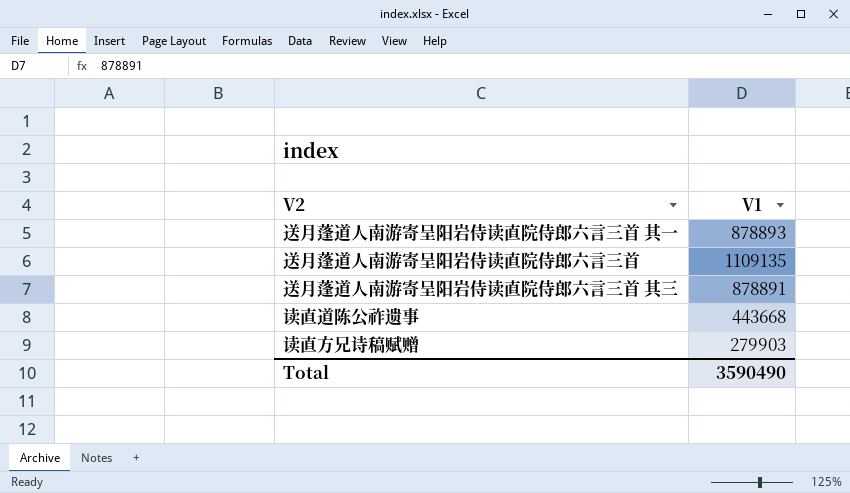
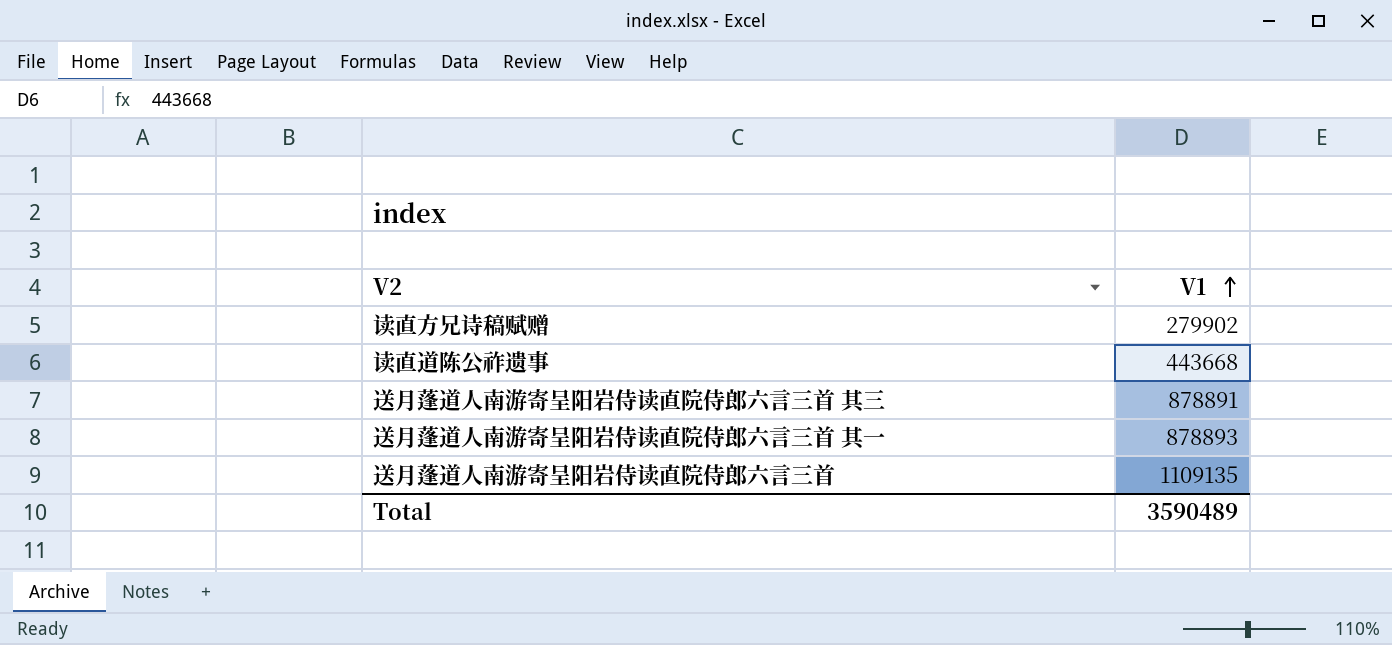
row order: none -> V1 ascending
读直方兄诗稿赋赠 | V1: 279903 -> 279902
Total | V1: 3590490 -> 3590489

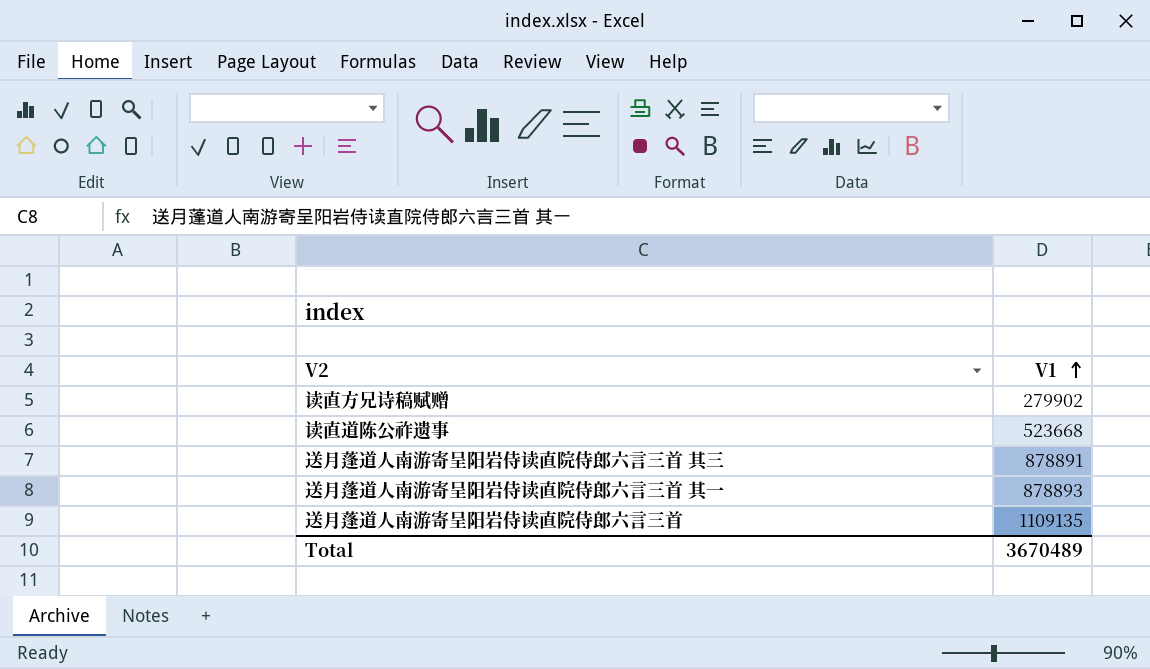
读直道陈公祚遗事 | V1: 443668 -> 523668
Total | V1: 3590489 -> 3670489

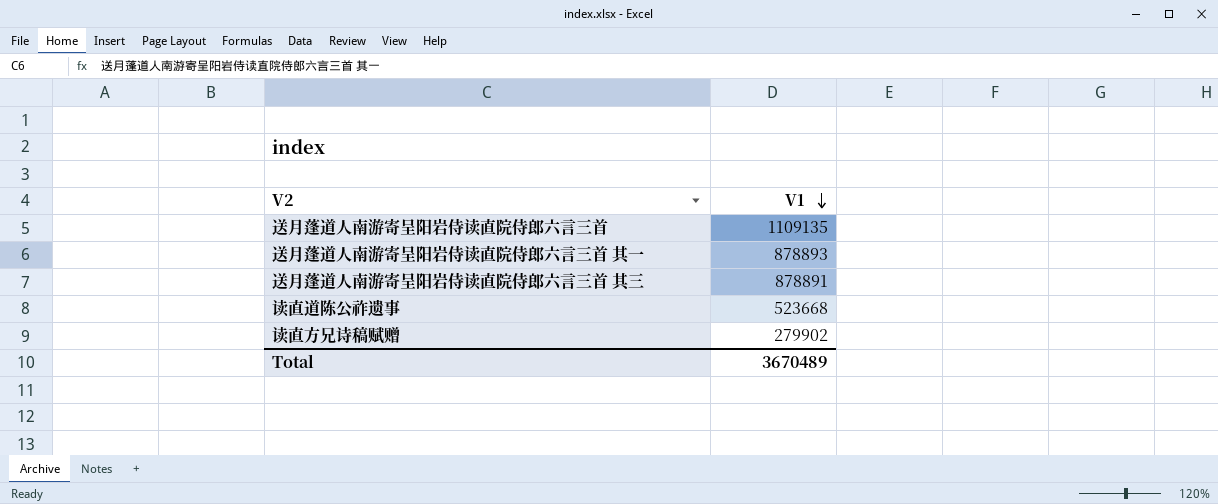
row order: V1 ascending -> V1 descending

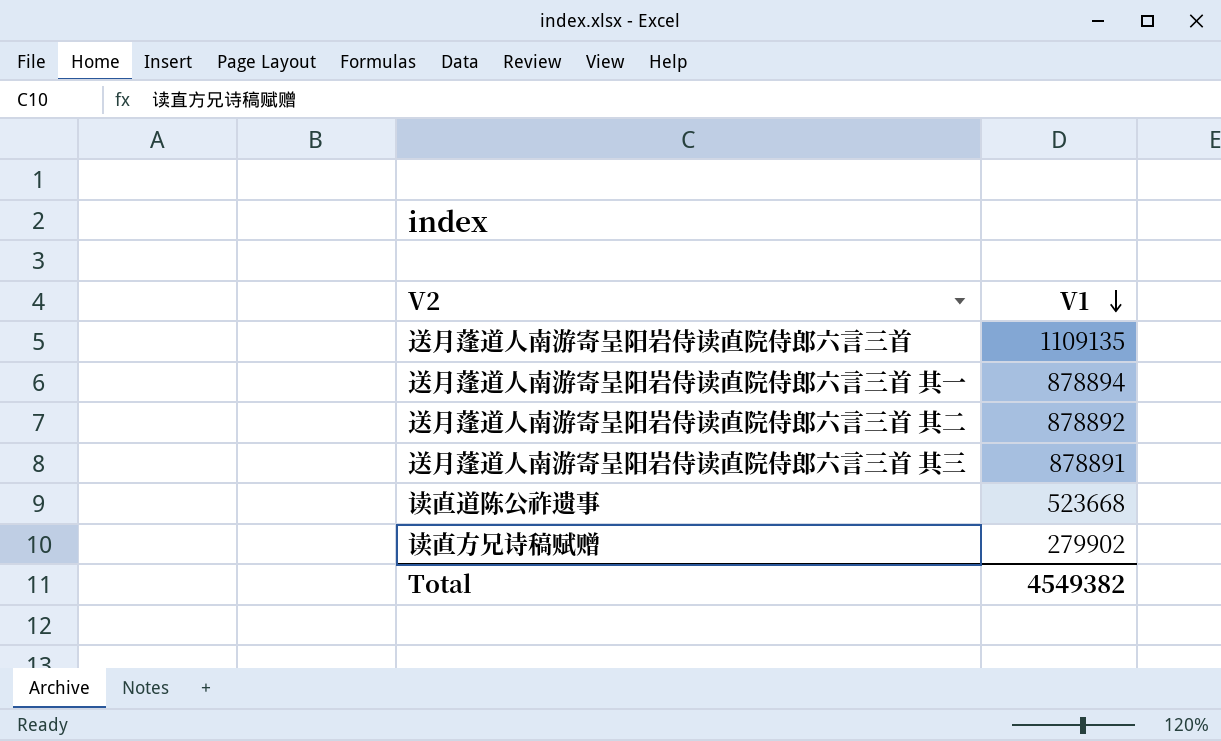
送月蓬道人南游寄呈阳岩侍读直院侍郎六言三首 其一 | V1: 878893 -> 878894
row 送月蓬道人南游寄呈阳岩侍读直院侍郎六言三首 其二: none -> 878892
Total | V1: 3670489 -> 4549382

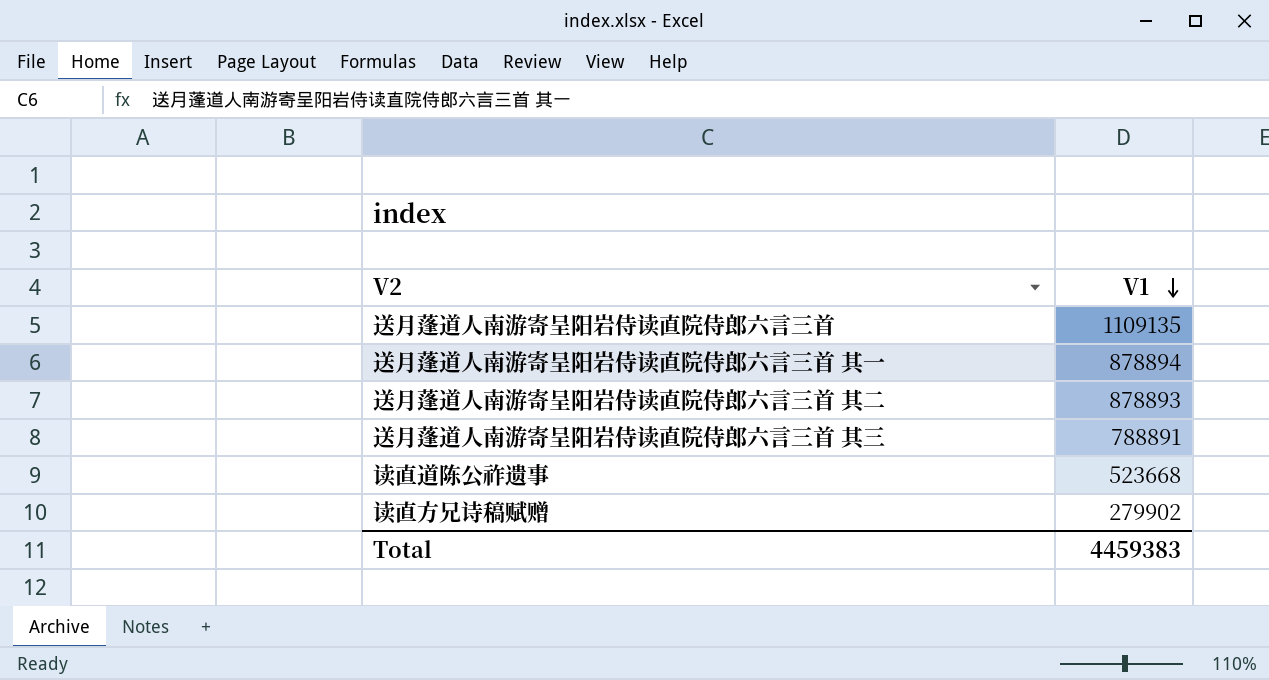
送月蓬道人南游寄呈阳岩侍读直院侍郎六言三首 其二 | V1: 878892 -> 878893
送月蓬道人南游寄呈阳岩侍读直院侍郎六言三首 其三 | V1: 878891 -> 788891
Total | V1: 4549382 -> 4459383

